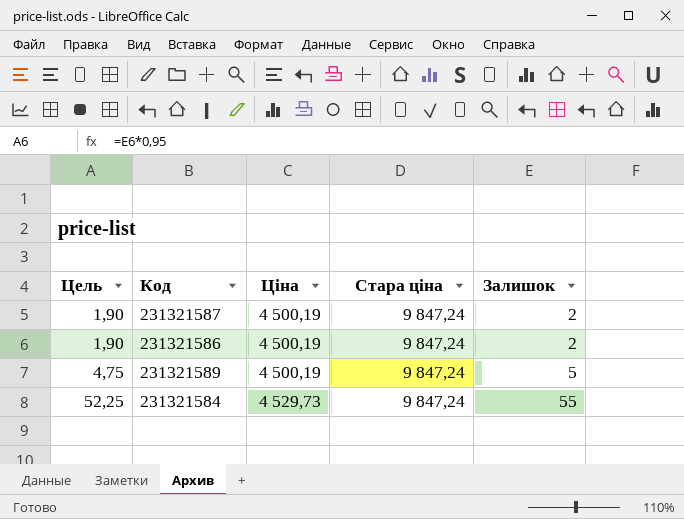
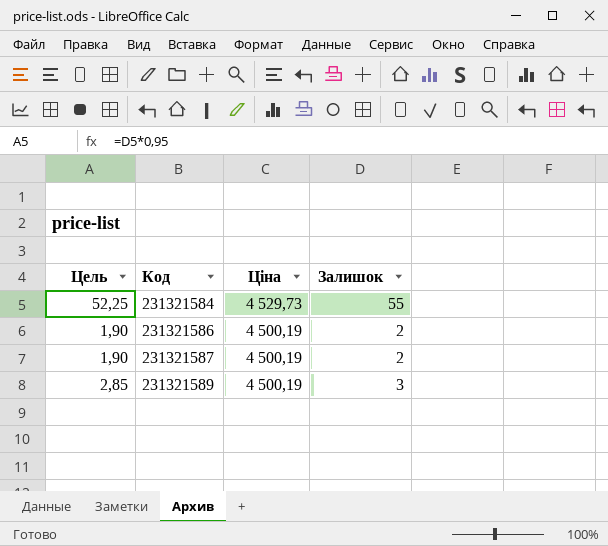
row order: Цель ascending -> Код ascending
column Стара ціна | position: 4 -> none
231321589 | Цель: 4,75 -> 2,85
231321589 | Залишок: 5 -> 3

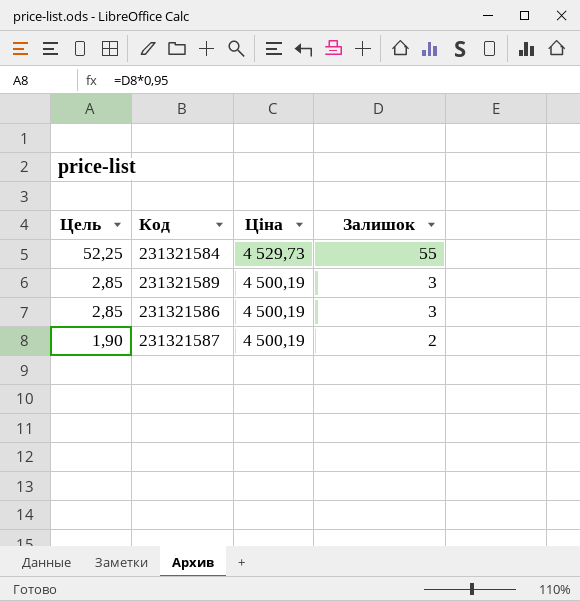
row order: Код ascending -> Цель descending
231321586 | Цель: 1,90 -> 2,85
231321586 | Залишок: 2 -> 3

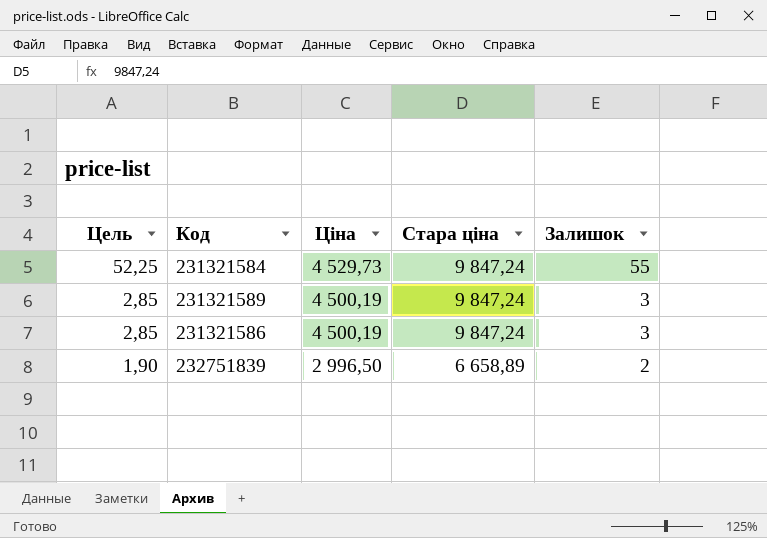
column Стара ціна | position: none -> 4
row 231321587: 1,90 | 4 500,19 | 2 -> none
row 232751839: none -> 1,90 | 2 996,50 | 6 658,89 | 2

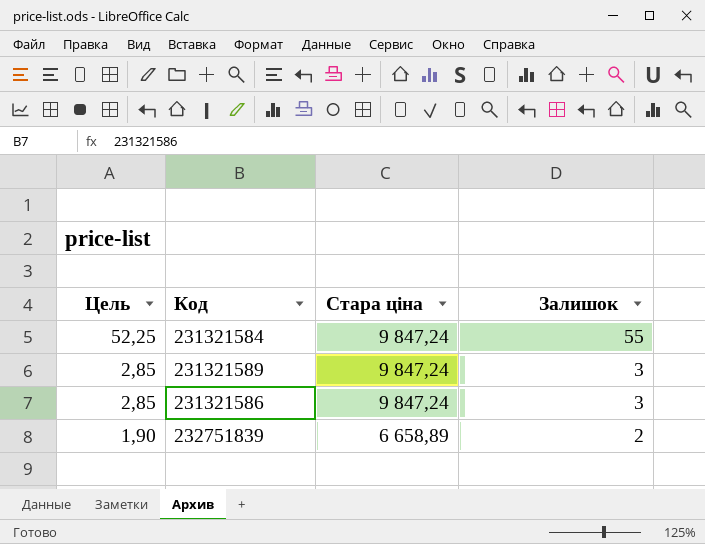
column Ціна | position: 3 -> none

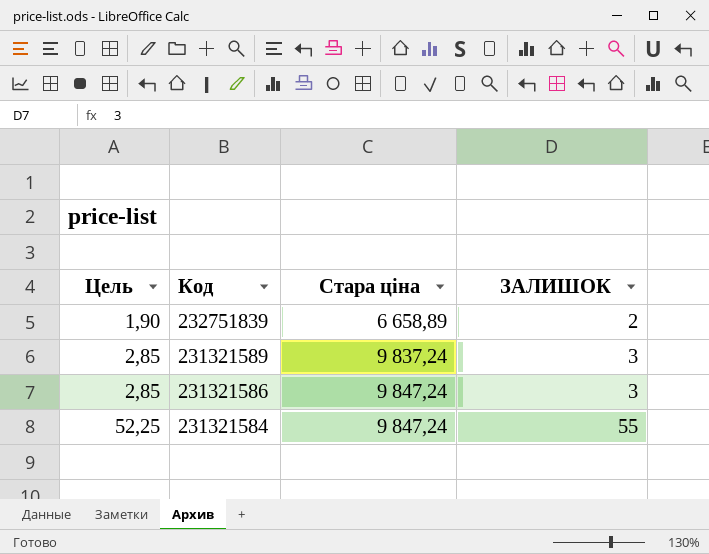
row order: Цель descending -> Цель ascending
column name: Залишок -> ЗАЛИШОК
231321589 | Стара ціна: 9 847,24 -> 9 837,24

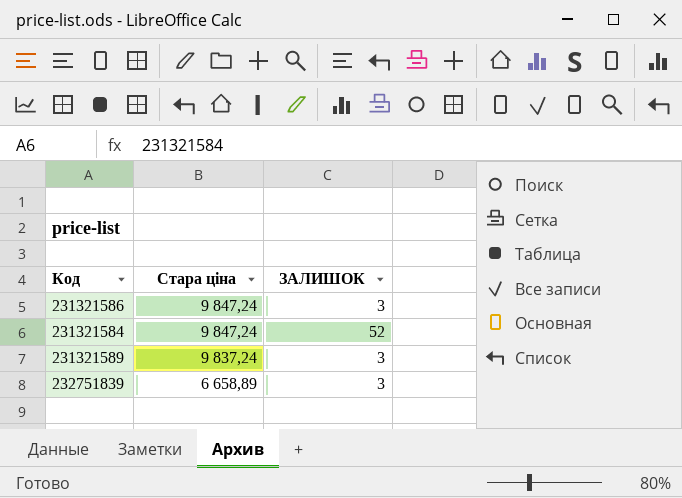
row order: Цель ascending -> Стара ціна descending
column Цель | formula: [ЗАЛИШОК] * 0,95 -> none
231321584 | ЗАЛИШОК: 55 -> 52
232751839 | ЗАЛИШОК: 2 -> 3

